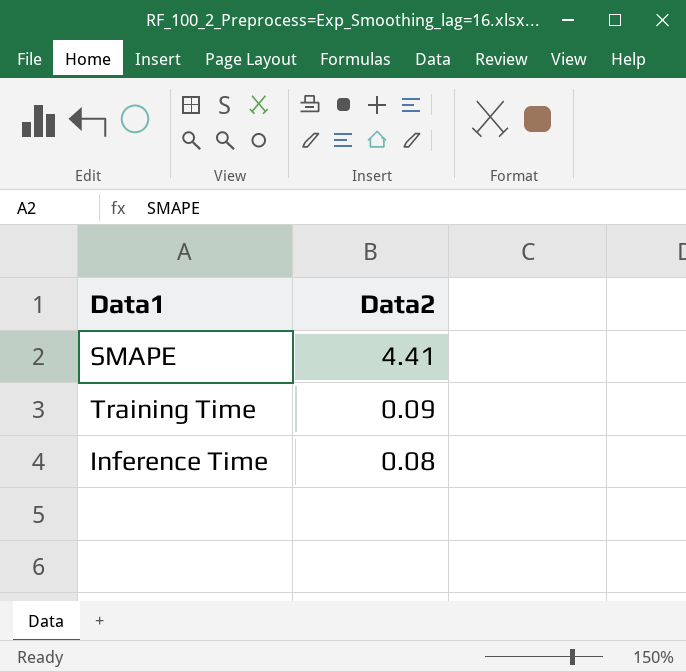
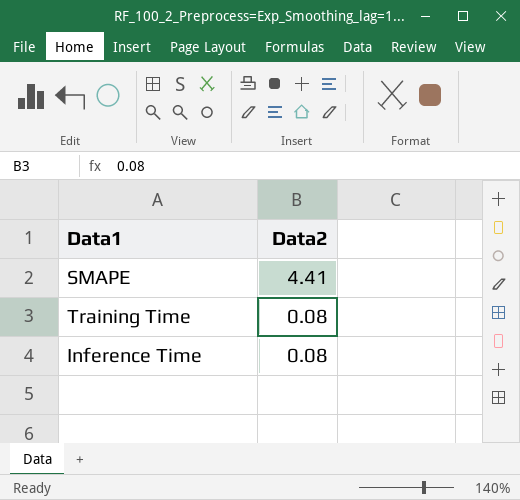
Training Time | Data2: 0.09 -> 0.08

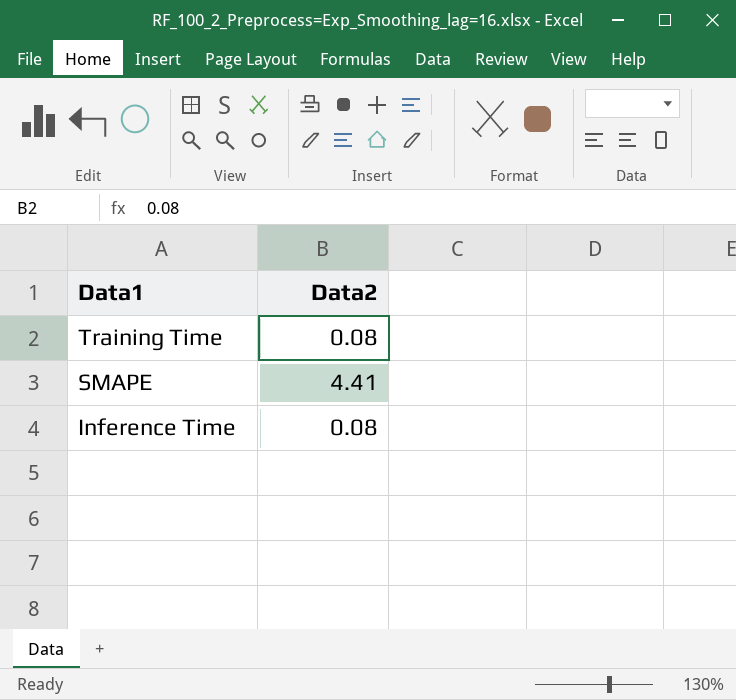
row order: Data2 descending -> Data1 descending

